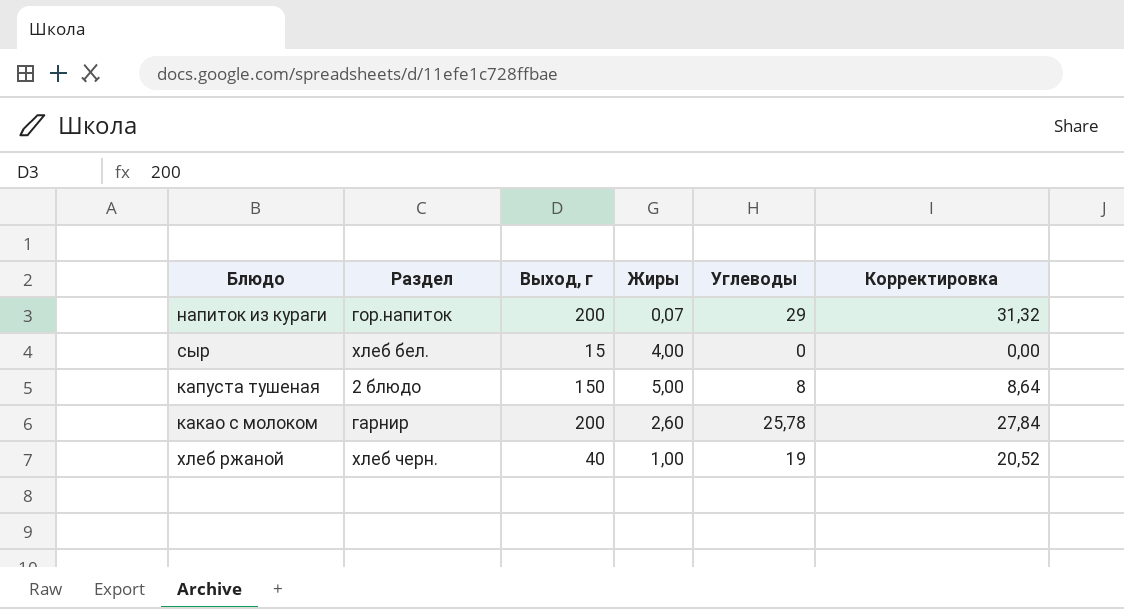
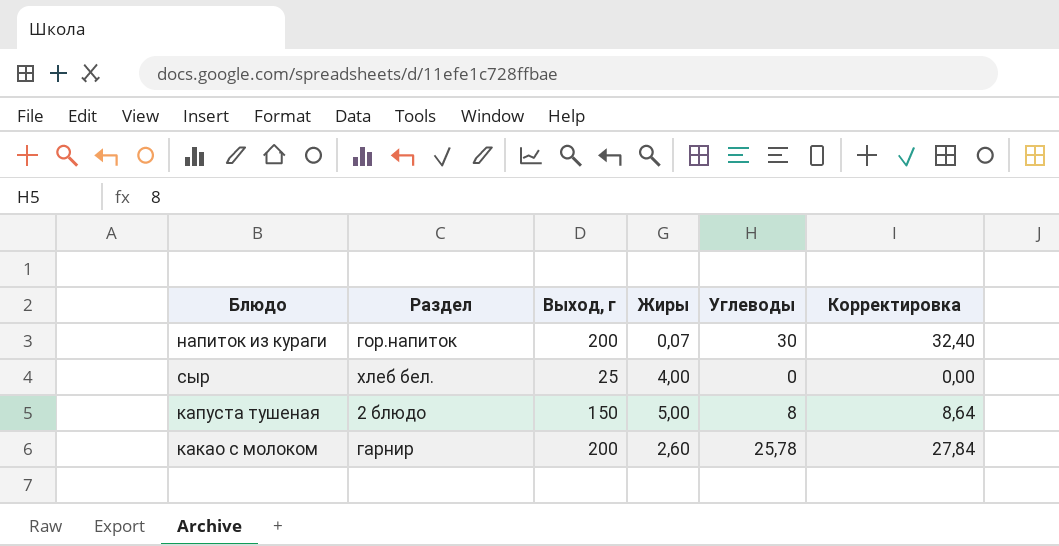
row хлеб ржаной: хлеб черн. | 40 | 1,00 | 19 | 20,52 -> none
напиток из кураги | Углеводы: 29 -> 30
напиток из кураги | Корректировка: 31,32 -> 32,40
сыр | Выход, г: 15 -> 25

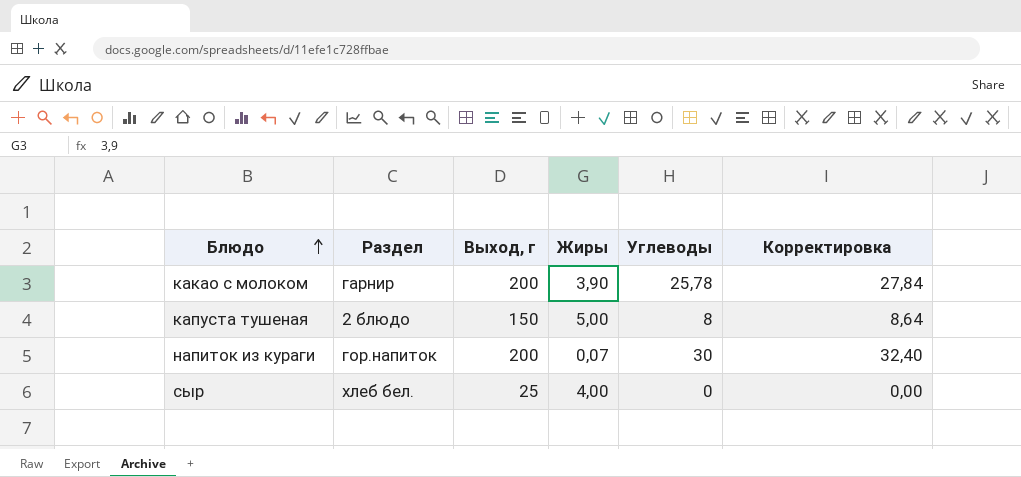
row order: none -> Блюдо ascending
какао с молоком | Жиры: 2,60 -> 3,90

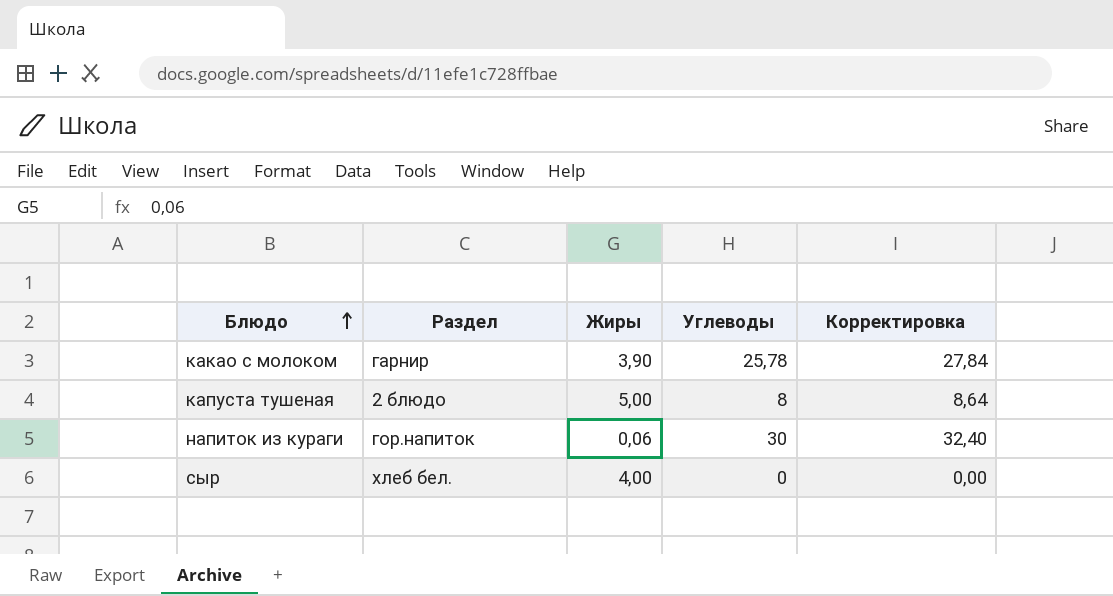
column Выход, г | position: 3 -> none
напиток из кураги | Жиры: 0,07 -> 0,06

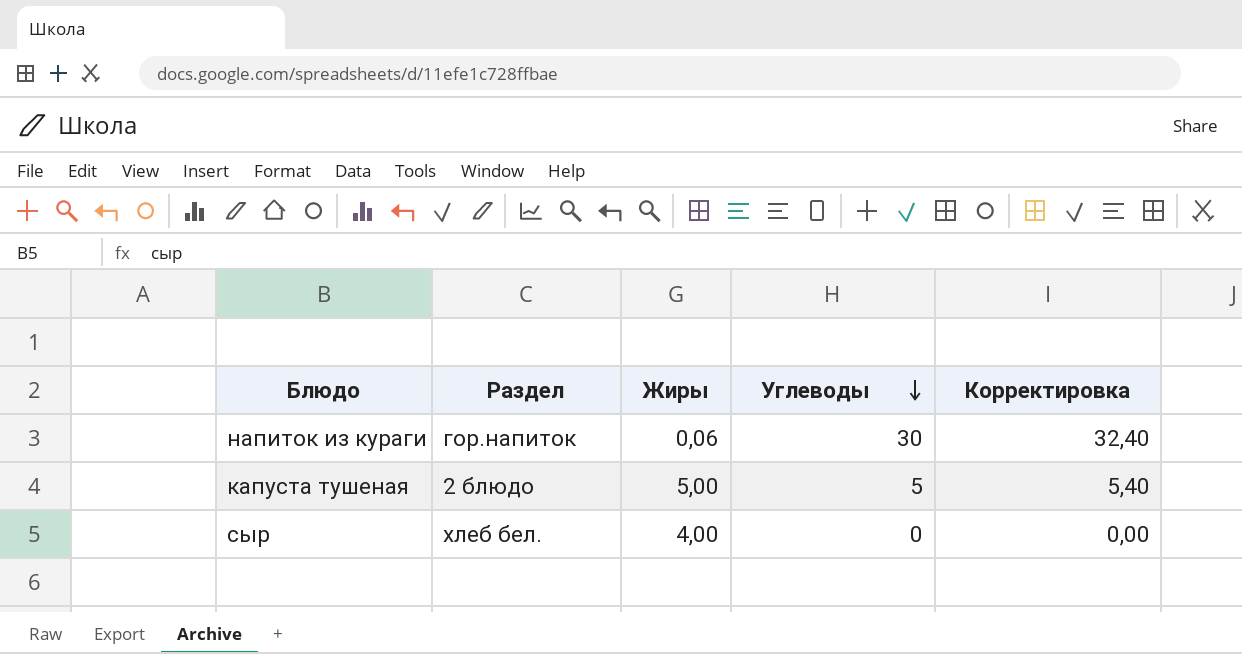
row order: Блюдо ascending -> Углеводы descending
row какао с молоком: гарнир | 3,90 | 25,78 | 27,84 -> none
капуста тушеная | Углеводы: 8 -> 5
капуста тушеная | Корректировка: 8,64 -> 5,40

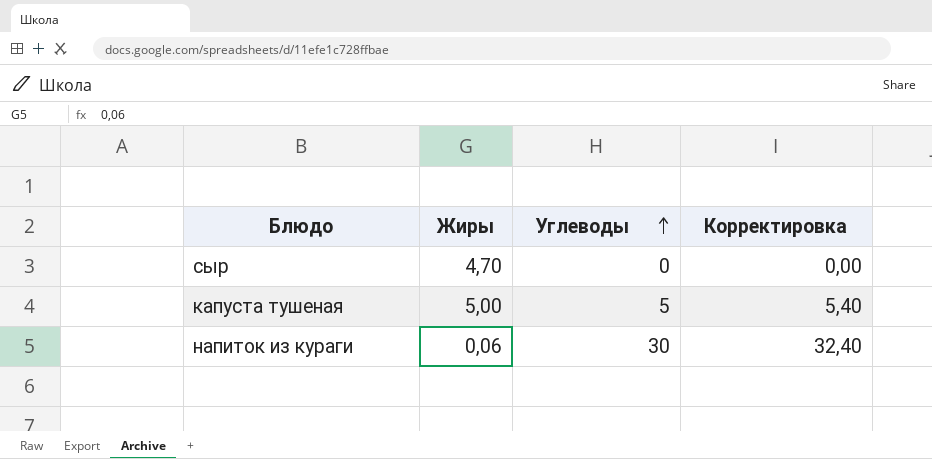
row order: Углеводы descending -> Углеводы ascending
column Раздел | position: 2 -> none
сыр | Жиры: 4,00 -> 4,70

